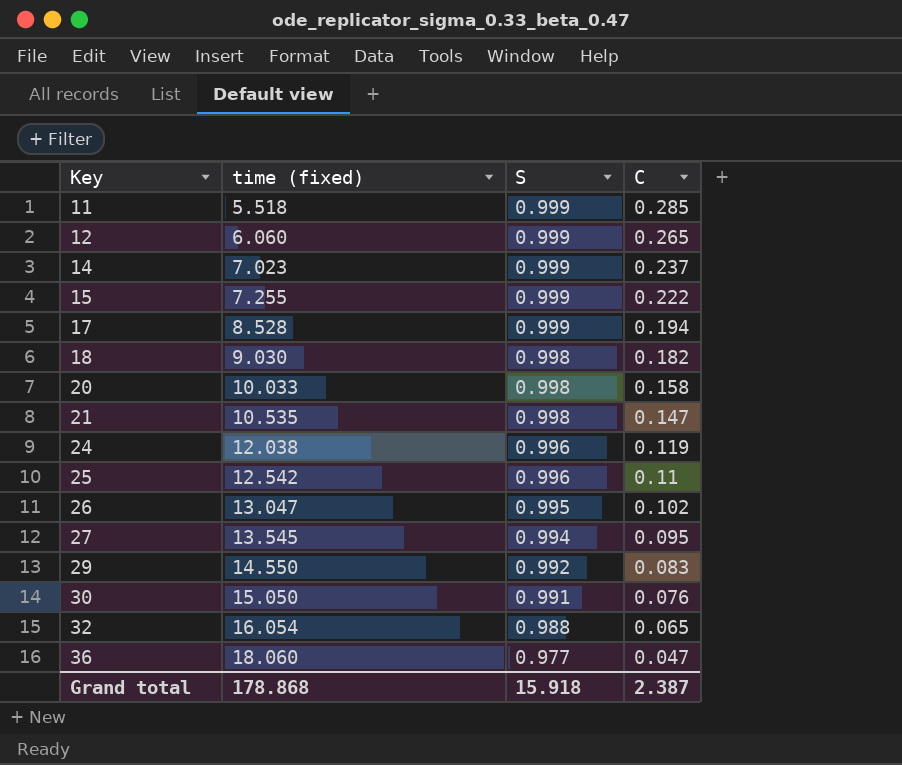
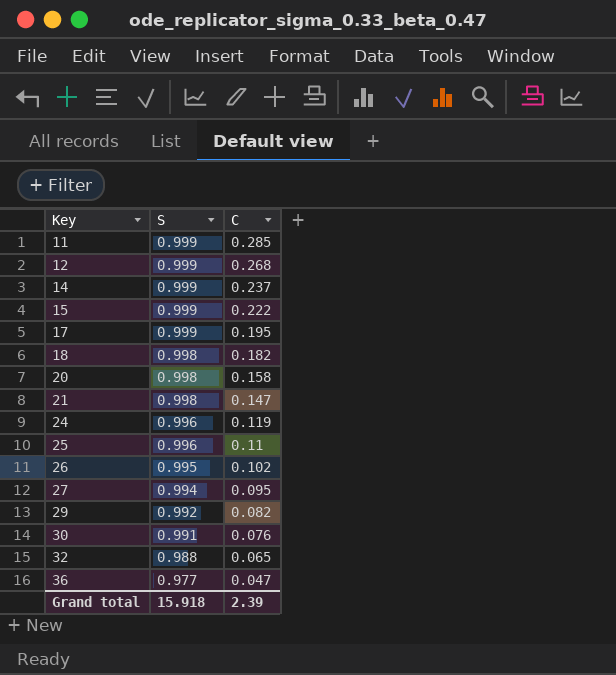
column time (fixed) | position: 2 -> none
12 | C: 0.265 -> 0.268
17 | C: 0.194 -> 0.195
29 | C: 0.083 -> 0.082
Grand total | C: 2.387 -> 2.39

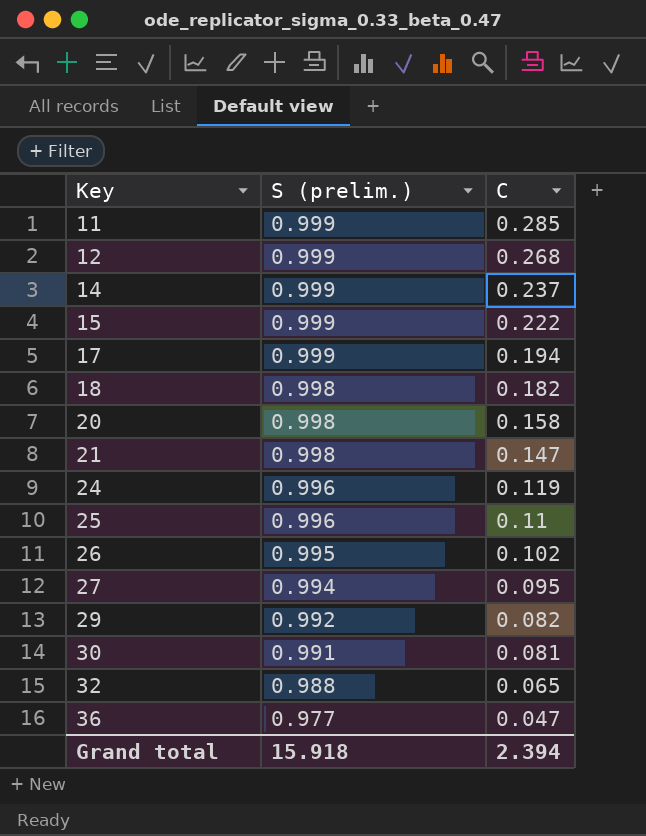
column name: S -> S (prelim.)
17 | C: 0.195 -> 0.194
30 | C: 0.076 -> 0.081
Grand total | C: 2.39 -> 2.394

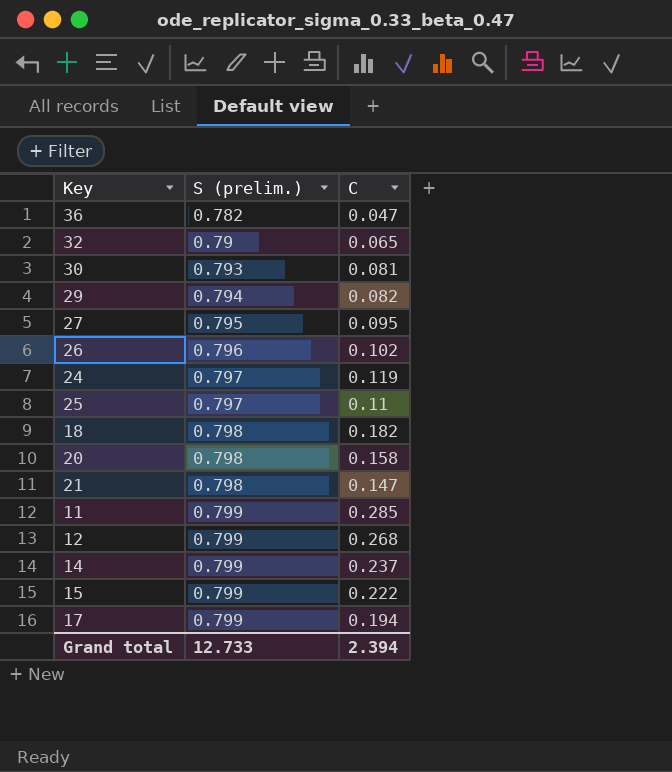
row order: Key ascending -> S (prelim.) ascending
36 | S (prelim.): 0.977 -> 0.782
32 | S (prelim.): 0.988 -> 0.79
30 | S (prelim.): 0.991 -> 0.793
29 | S (prelim.): 0.992 -> 0.794
27 | S (prelim.): 0.994 -> 0.795
26 | S (prelim.): 0.995 -> 0.796
24 | S (prelim.): 0.996 -> 0.797
25 | S (prelim.): 0.996 -> 0.797
18 | S (prelim.): 0.998 -> 0.798
20 | S (prelim.): 0.998 -> 0.798
21 | S (prelim.): 0.998 -> 0.798
11 | S (prelim.): 0.999 -> 0.799
12 | S (prelim.): 0.999 -> 0.799
14 | S (prelim.): 0.999 -> 0.799
15 | S (prelim.): 0.999 -> 0.799
17 | S (prelim.): 0.999 -> 0.799
Grand total | S (prelim.): 15.918 -> 12.733

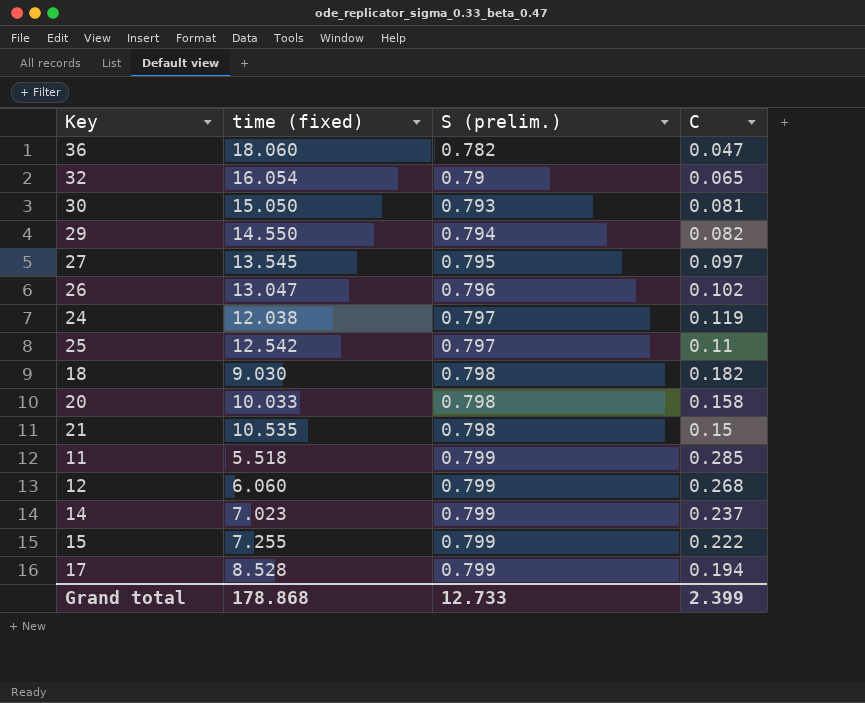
column time (fixed) | position: none -> 2
27 | C: 0.095 -> 0.097
21 | C: 0.147 -> 0.15
Grand total | C: 2.394 -> 2.399

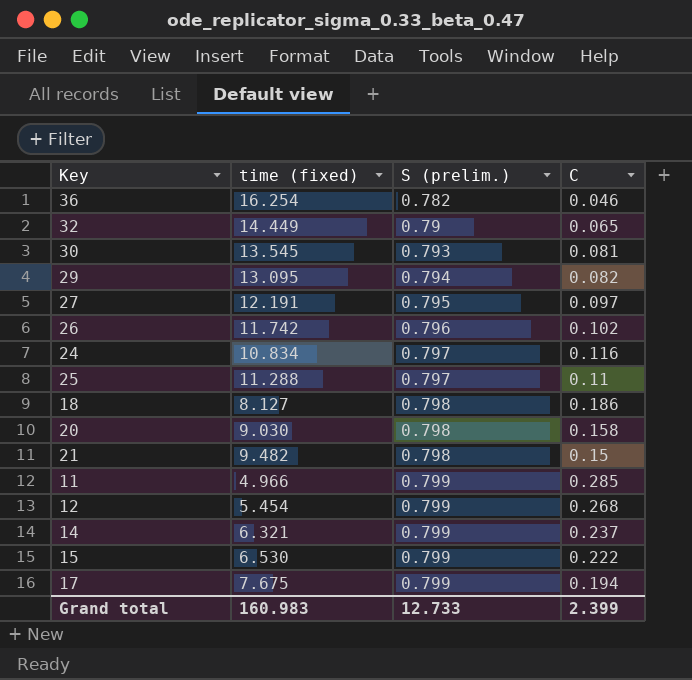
36 | time (fixed): 18.060 -> 16.254
36 | C: 0.047 -> 0.046
32 | time (fixed): 16.054 -> 14.449
30 | time (fixed): 15.050 -> 13.545
29 | time (fixed): 14.550 -> 13.095
27 | time (fixed): 13.545 -> 12.191
26 | time (fixed): 13.047 -> 11.742
24 | time (fixed): 12.038 -> 10.834
24 | C: 0.119 -> 0.116
25 | time (fixed): 12.542 -> 11.288
18 | time (fixed): 9.030 -> 8.127
18 | C: 0.182 -> 0.186
20 | time (fixed): 10.033 -> 9.030
21 | time (fixed): 10.535 -> 9.482
11 | time (fixed): 5.518 -> 4.966
12 | time (fixed): 6.060 -> 5.454
14 | time (fixed): 7.023 -> 6.321
15 | time (fixed): 7.255 -> 6.530
17 | time (fixed): 8.528 -> 7.675
Grand total | time (fixed): 178.868 -> 160.983

